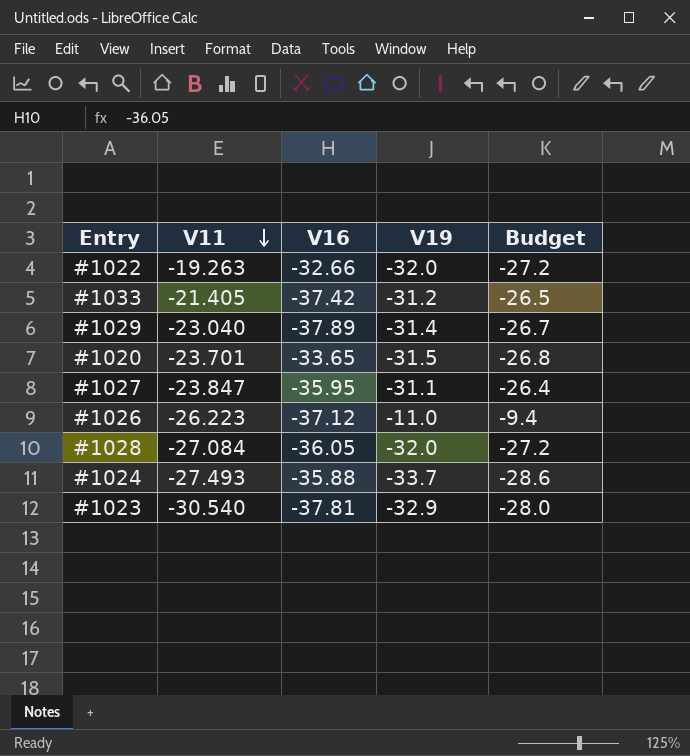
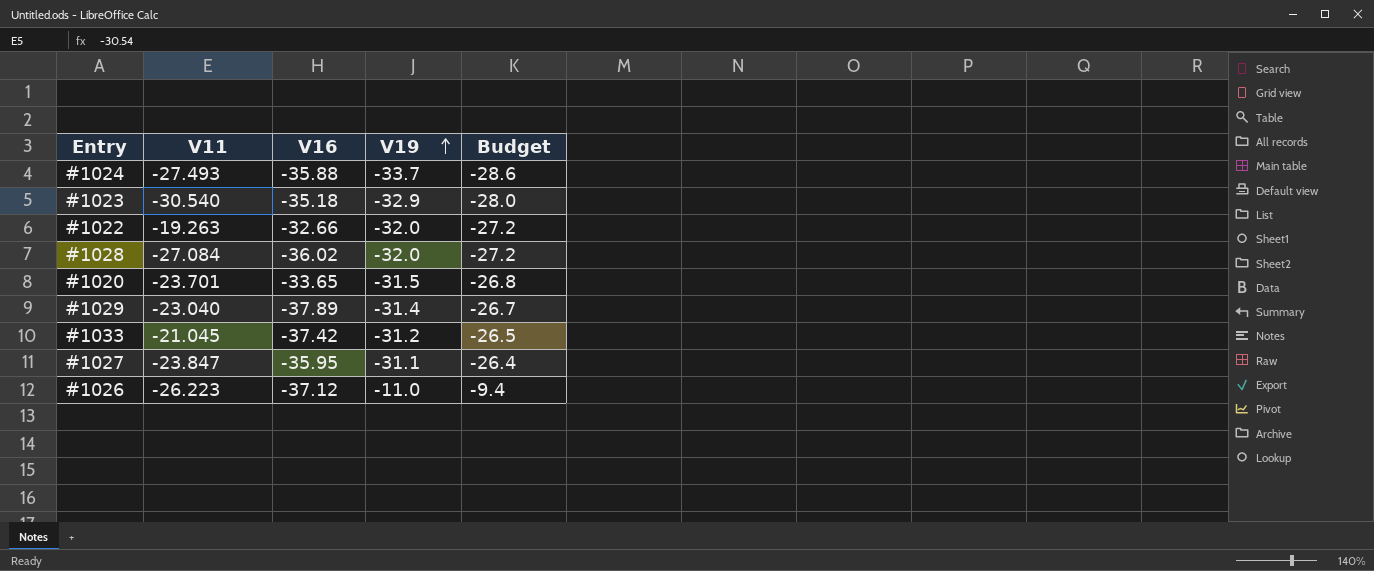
row order: V11 descending -> V19 ascending
#1023 | V16: -37.81 -> -35.18
#1028 | V16: -36.05 -> -36.02
#1033 | V11: -21.405 -> -21.045

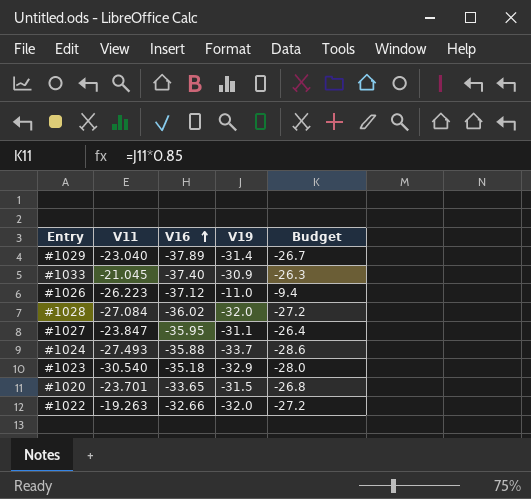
row order: V19 ascending -> V16 ascending
#1033 | V16: -37.42 -> -37.40
#1033 | V19: -31.2 -> -30.9
#1033 | Budget: -26.5 -> -26.3

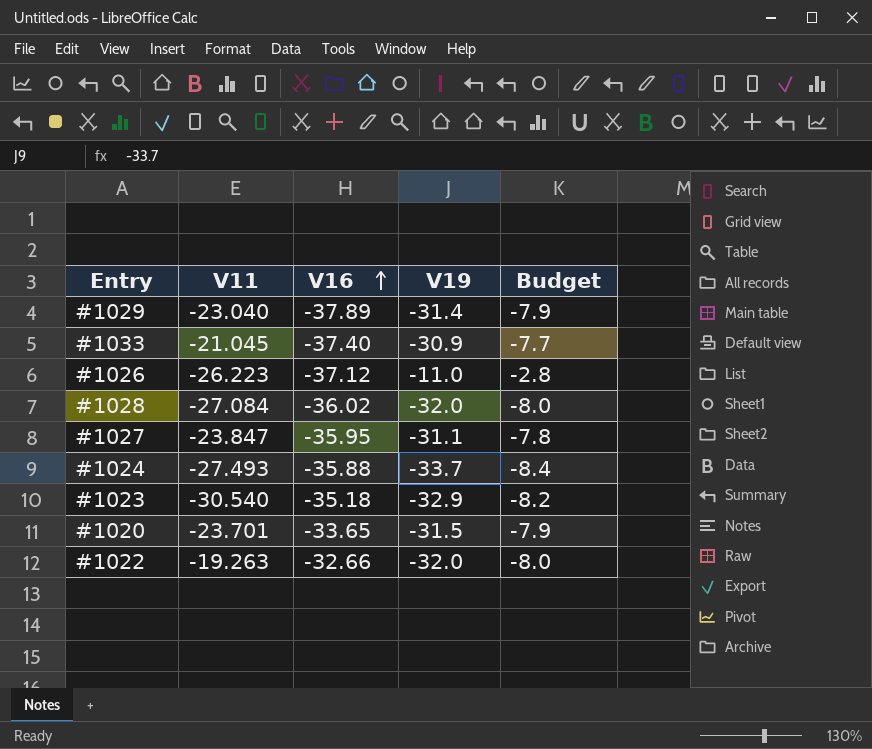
column Budget | formula: [V19] * 0.85 -> [V19] * 0.25

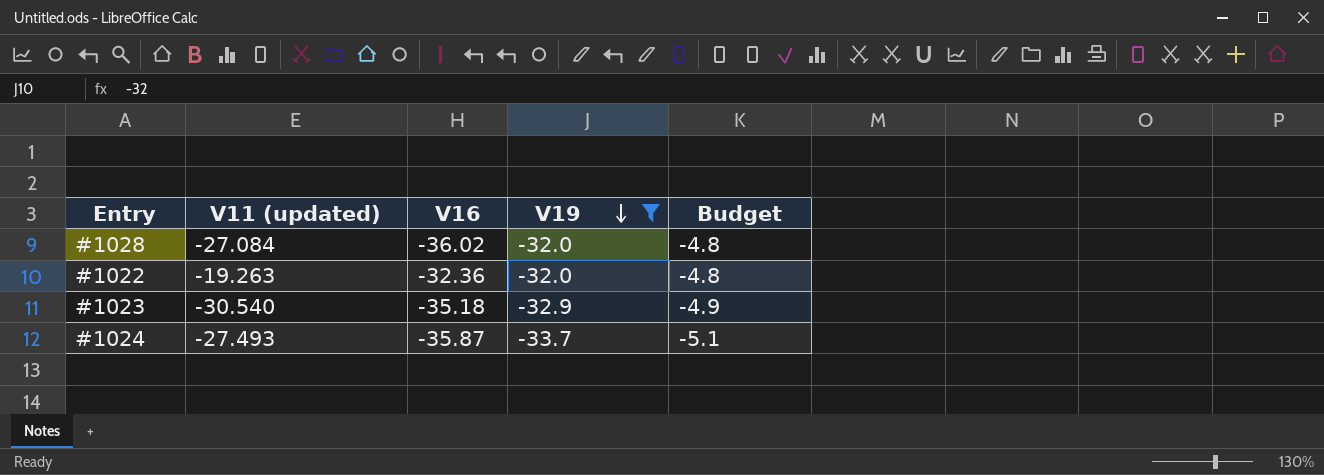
filter: none -> V19 <= -32.0
row order: V16 ascending -> V19 descending
column name: V11 -> V11 (updated)
column Budget | formula: [V19] * 0.25 -> [V19] * 0.15
#1022 | V16: -32.66 -> -32.36
#1024 | V16: -35.88 -> -35.87

